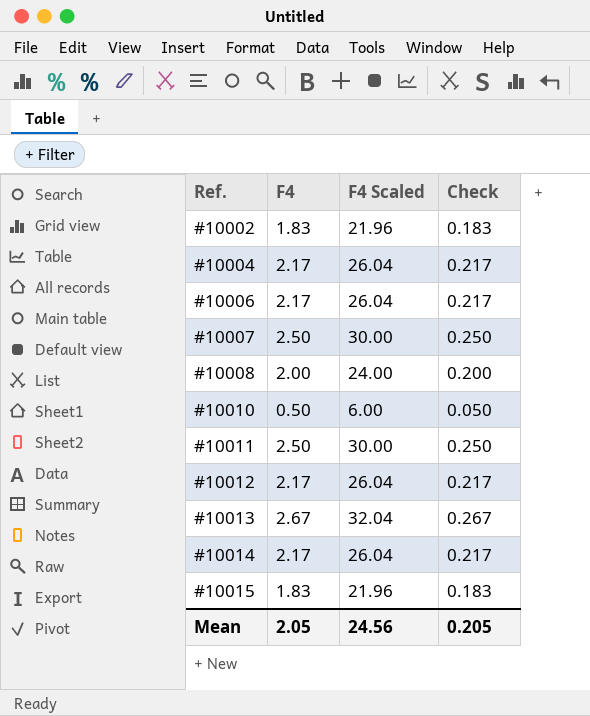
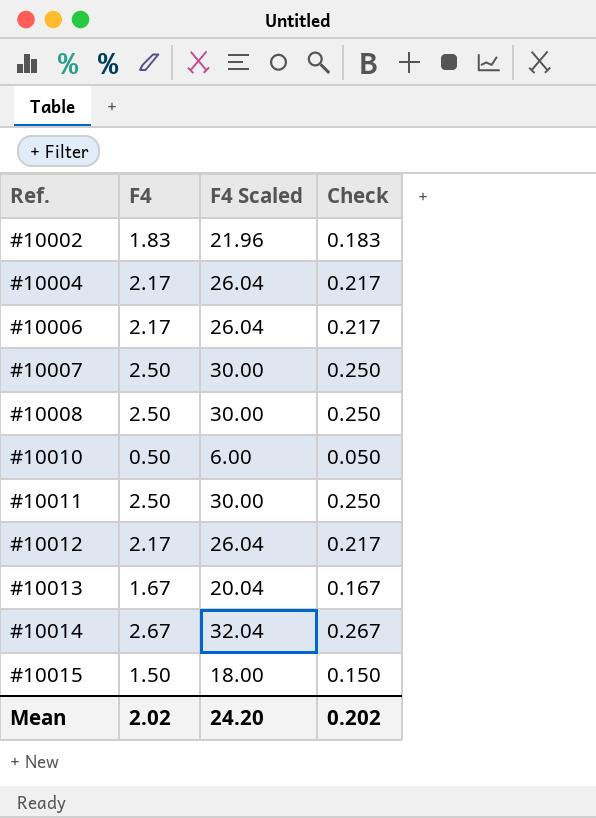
#10008 | F4: 2.00 -> 2.50
#10008 | F4 Scaled: 24.00 -> 30.00
#10008 | Check: 0.200 -> 0.250
#10013 | F4: 2.67 -> 1.67
#10013 | F4 Scaled: 32.04 -> 20.04
#10013 | Check: 0.267 -> 0.167
#10014 | F4: 2.17 -> 2.67
#10014 | F4 Scaled: 26.04 -> 32.04
#10014 | Check: 0.217 -> 0.267
#10015 | F4: 1.83 -> 1.50
#10015 | F4 Scaled: 21.96 -> 18.00
#10015 | Check: 0.183 -> 0.150
Mean | F4: 2.05 -> 2.02
Mean | F4 Scaled: 24.56 -> 24.20
Mean | Check: 0.205 -> 0.202

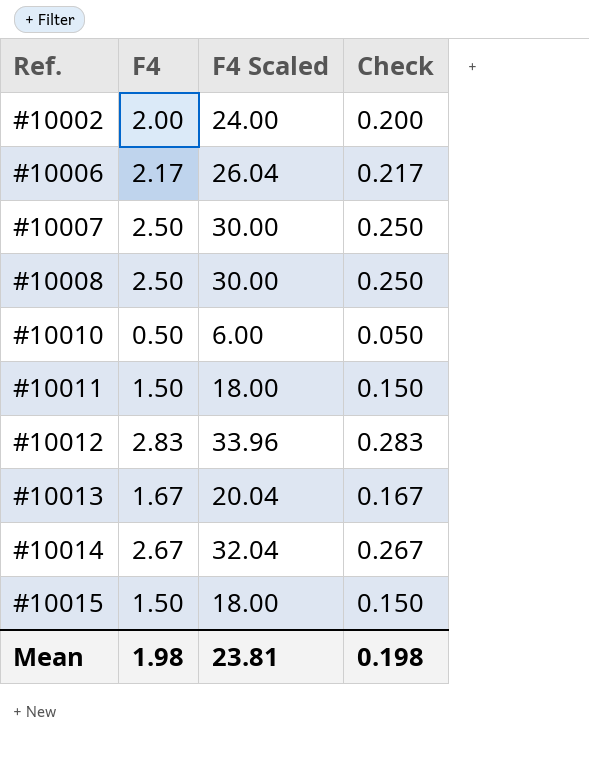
row #10004: 2.17 | 26.04 | 0.217 -> none
#10002 | F4: 1.83 -> 2.00
#10002 | F4 Scaled: 21.96 -> 24.00
#10002 | Check: 0.183 -> 0.200
#10011 | F4: 2.50 -> 1.50
#10011 | F4 Scaled: 30.00 -> 18.00
#10011 | Check: 0.250 -> 0.150
#10012 | F4: 2.17 -> 2.83
#10012 | F4 Scaled: 26.04 -> 33.96
#10012 | Check: 0.217 -> 0.283
Mean | F4: 2.02 -> 1.98
Mean | F4 Scaled: 24.20 -> 23.81
Mean | Check: 0.202 -> 0.198

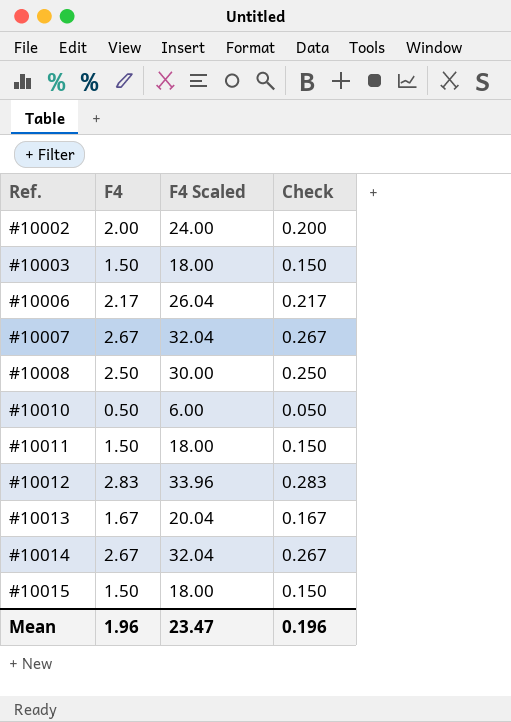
row #10003: none -> 1.50 | 18.00 | 0.150
#10007 | F4: 2.50 -> 2.67
#10007 | F4 Scaled: 30.00 -> 32.04
#10007 | Check: 0.250 -> 0.267
Mean | F4: 1.98 -> 1.96
Mean | F4 Scaled: 23.81 -> 23.47
Mean | Check: 0.198 -> 0.196

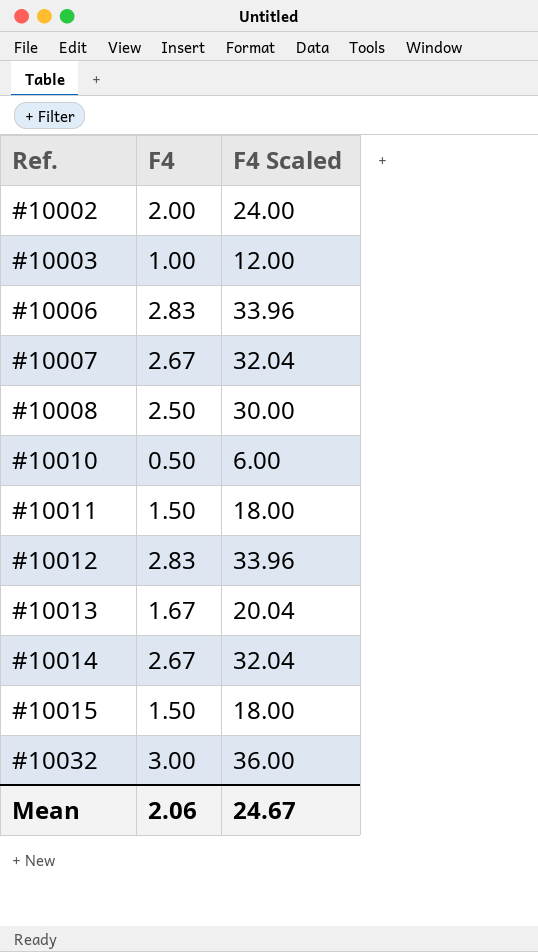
column Check | formula: [F4] * 0.1 -> none
#10003 | F4: 1.50 -> 1.00
#10003 | F4 Scaled: 18.00 -> 12.00
#10006 | F4: 2.17 -> 2.83
#10006 | F4 Scaled: 26.04 -> 33.96
row #10032: none -> 3.00 | 36.00
Mean | F4: 1.96 -> 2.06
Mean | F4 Scaled: 23.47 -> 24.67

